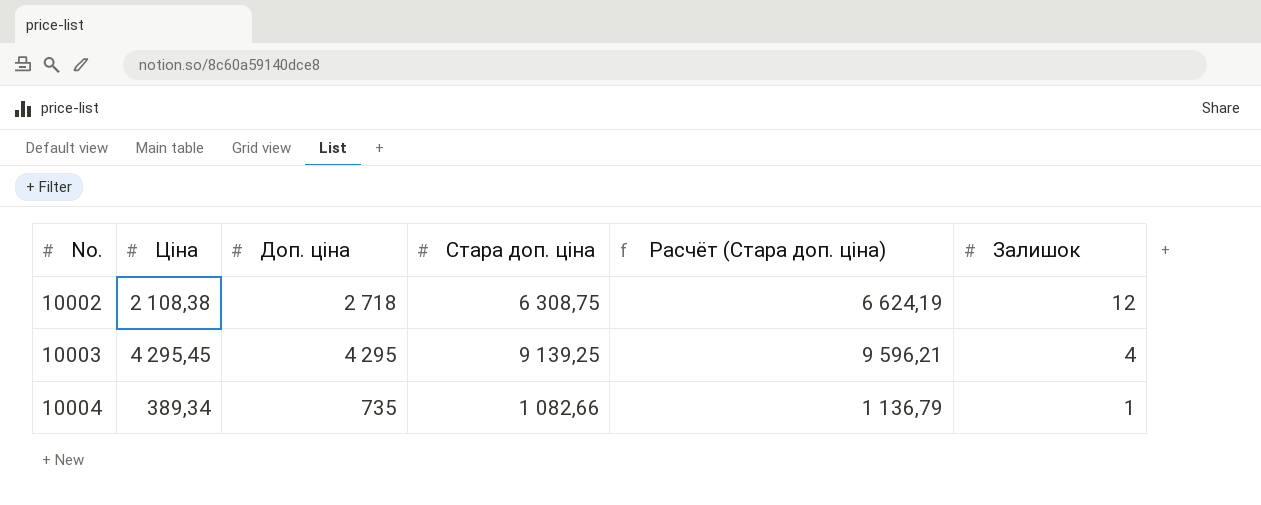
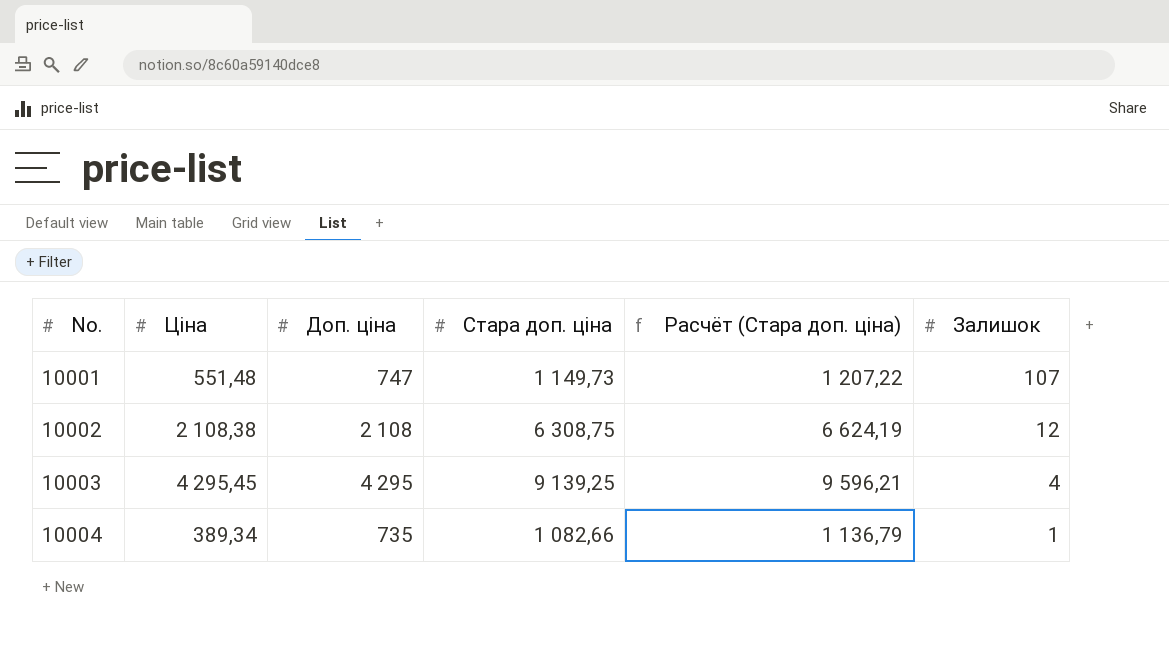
row 10001: none -> 551,48 | 747 | 1 149,73 | 1 207,22 | 107
10002 | Доп. ціна: 2 718 -> 2 108

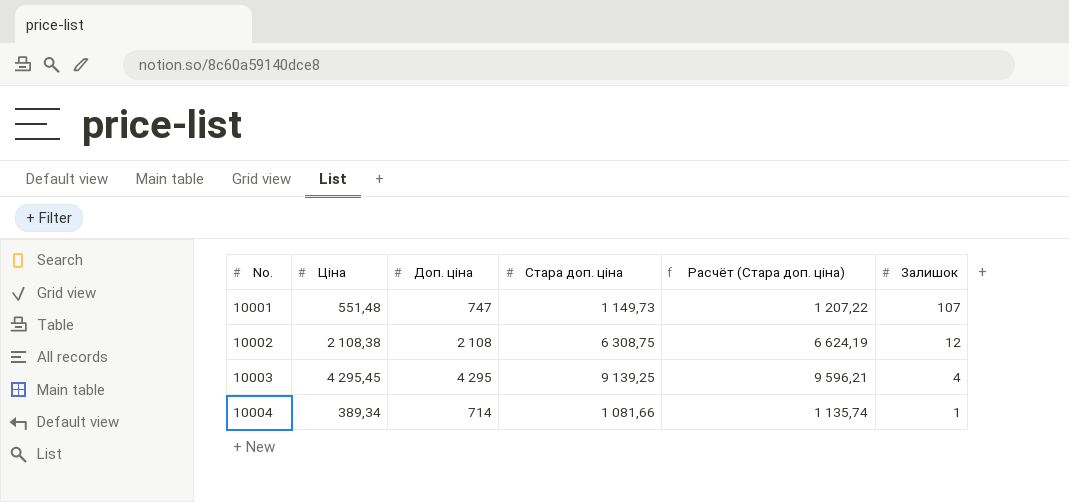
10004 | Доп. ціна: 735 -> 714
10004 | Стара доп. ціна: 1 082,66 -> 1 081,66
10004 | Расчёт (Стара доп. ціна): 1 136,79 -> 1 135,74

